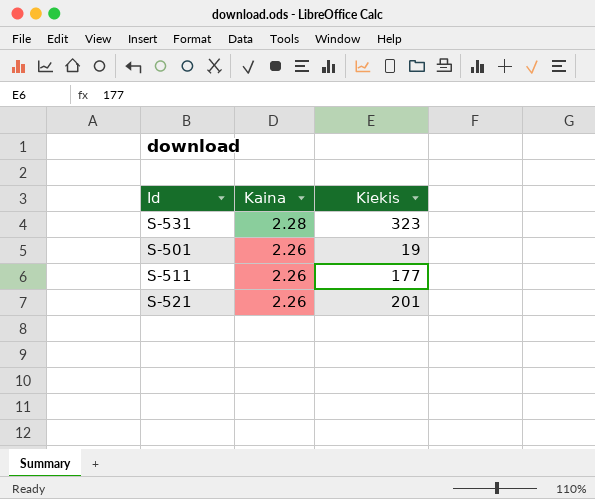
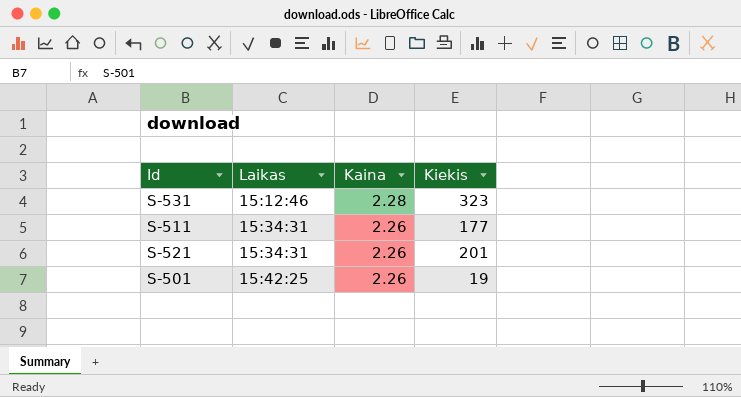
row order: Kaina descending -> Laikas ascending
column Laikas | position: none -> 2

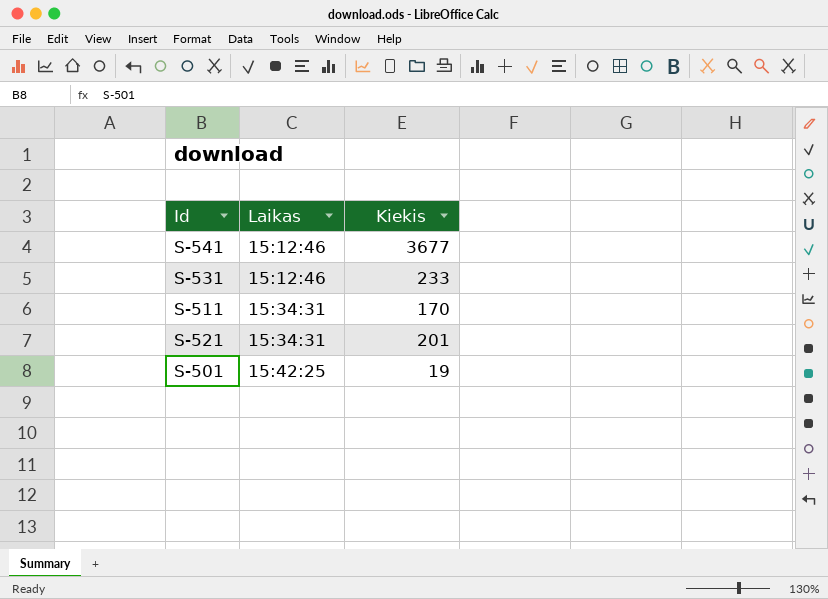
column Kaina | position: 3 -> none
row S-541: none -> 15:12:46 | 3677
S-531 | Kiekis: 323 -> 233
S-511 | Kiekis: 177 -> 170

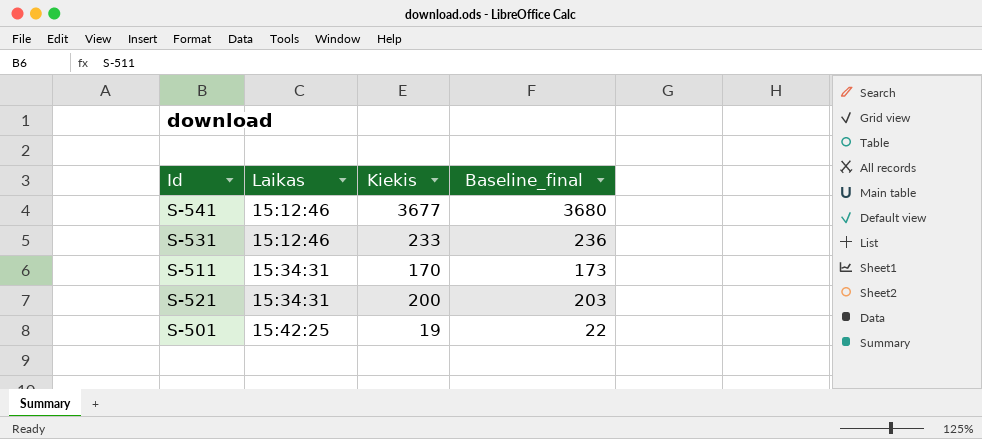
column Baseline_final | formula: none -> [Kiekis] + 3
S-521 | Kiekis: 201 -> 200

